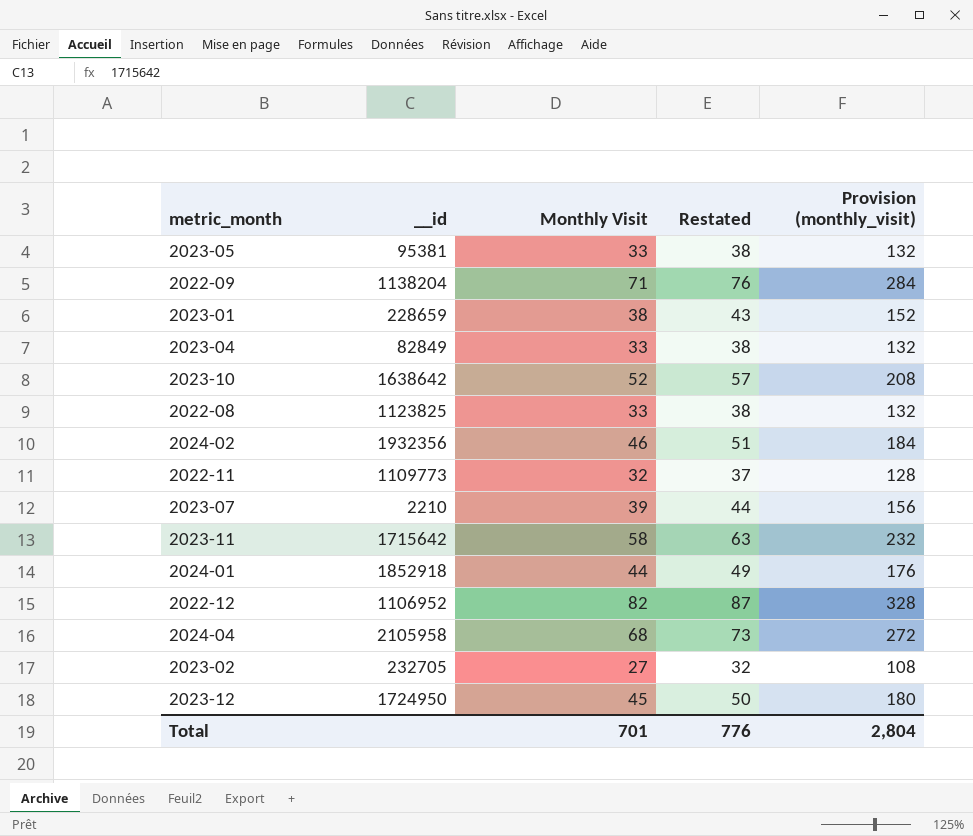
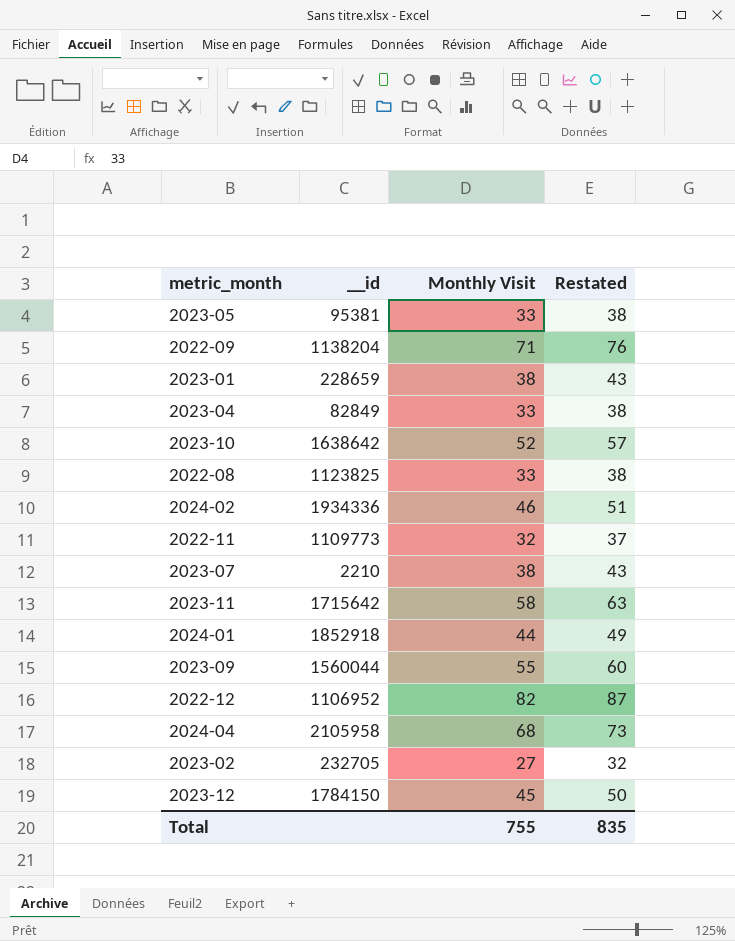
column Provision (monthly_visit) | formula: [Monthly Visit] * 4 -> none
2024-02 | __id: 1932356 -> 1934336
2023-07 | Monthly Visit: 39 -> 38
2023-07 | Restated: 44 -> 43
row 2023-09: none -> 1560044 | 55 | 60
2023-12 | __id: 1724950 -> 1784150
Total | Monthly Visit: 701 -> 755
Total | Restated: 776 -> 835

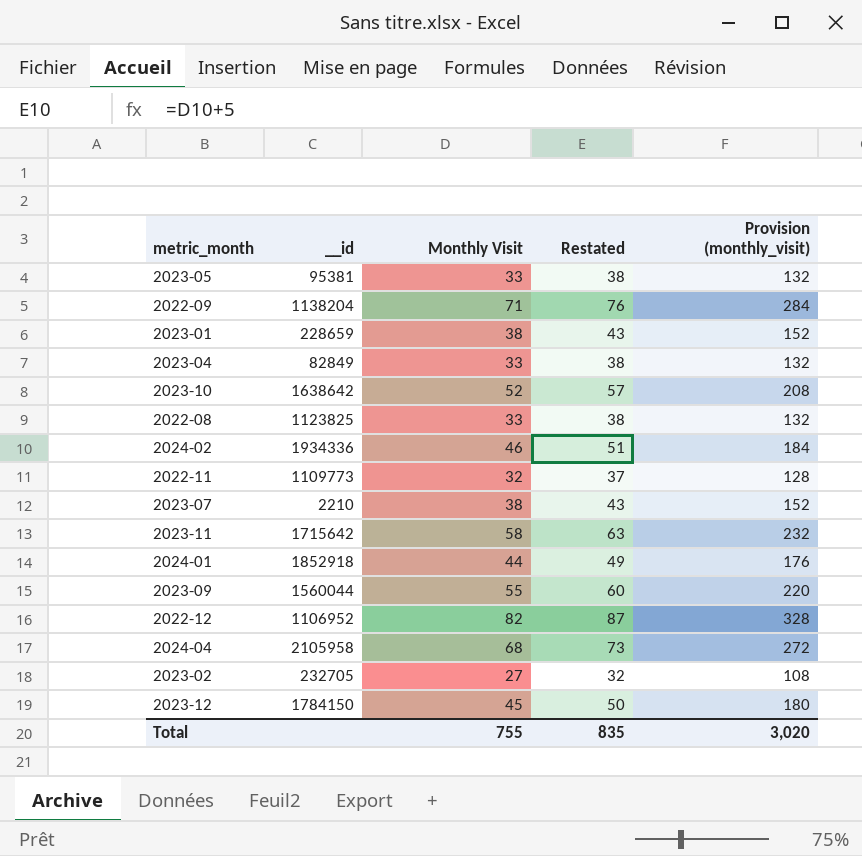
column Provision (monthly_visit) | formula: none -> [Monthly Visit] * 4

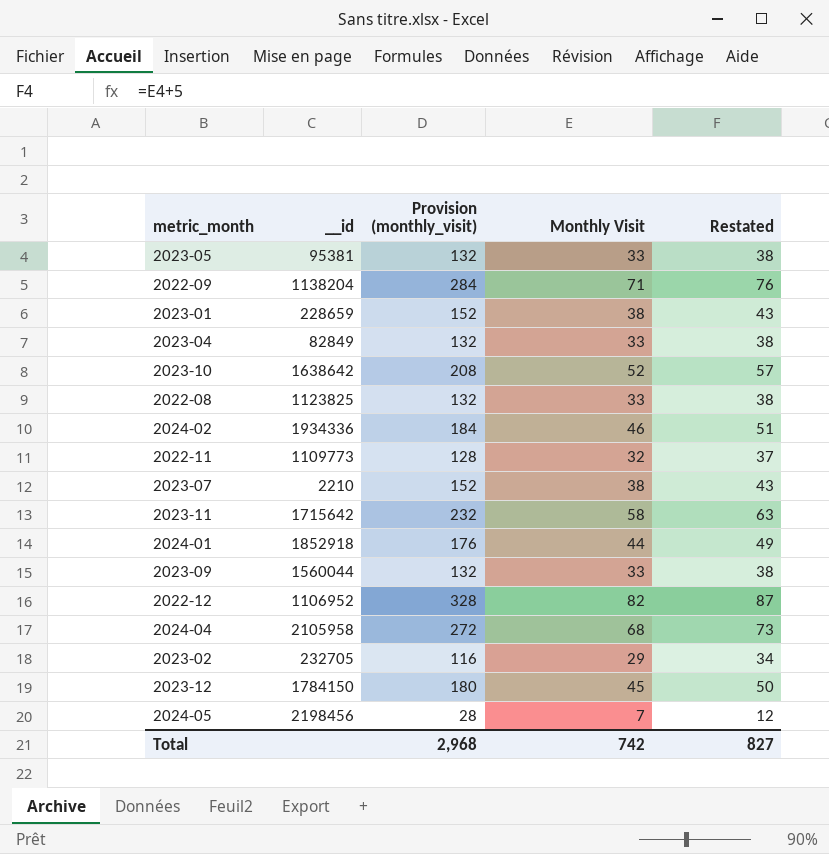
column Provision (monthly_visit) | position: 5 -> 3
2023-09 | Provision (monthly_visit): 220 -> 132
2023-09 | Monthly Visit: 55 -> 33
2023-09 | Restated: 60 -> 38
2023-02 | Provision (monthly_visit): 108 -> 116
2023-02 | Monthly Visit: 27 -> 29
2023-02 | Restated: 32 -> 34
row 2024-05: none -> 2198456 | 28 | 7 | 12
Total | Provision (monthly_visit): 3,020 -> 2,968
Total | Monthly Visit: 755 -> 742
Total | Restated: 835 -> 827

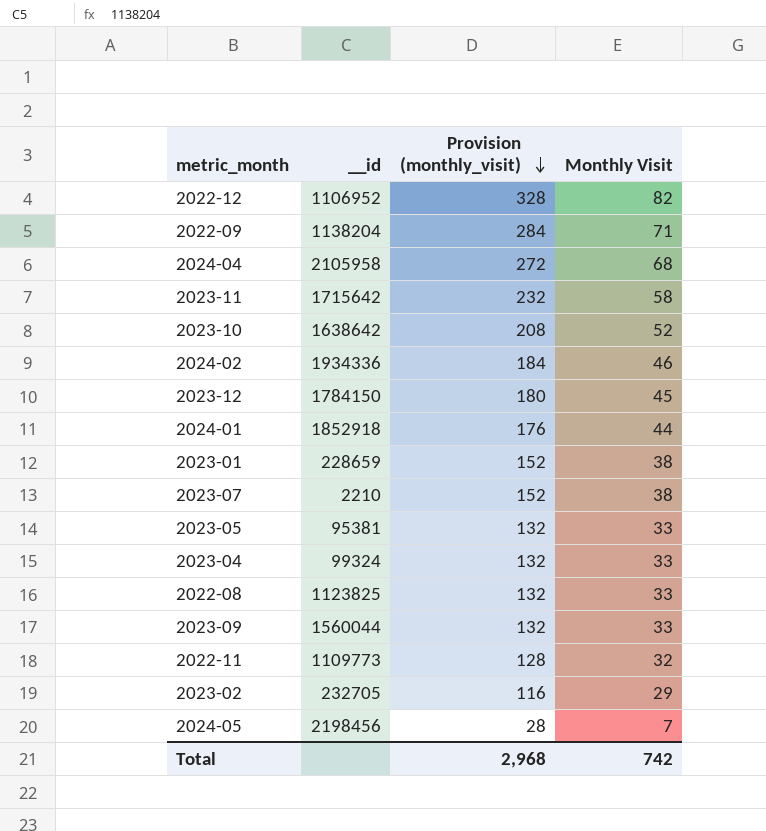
row order: none -> Provision (monthly_visit) descending
column Restated | formula: [Monthly Visit] + 5 -> none
2023-04 | __id: 82849 -> 99324

